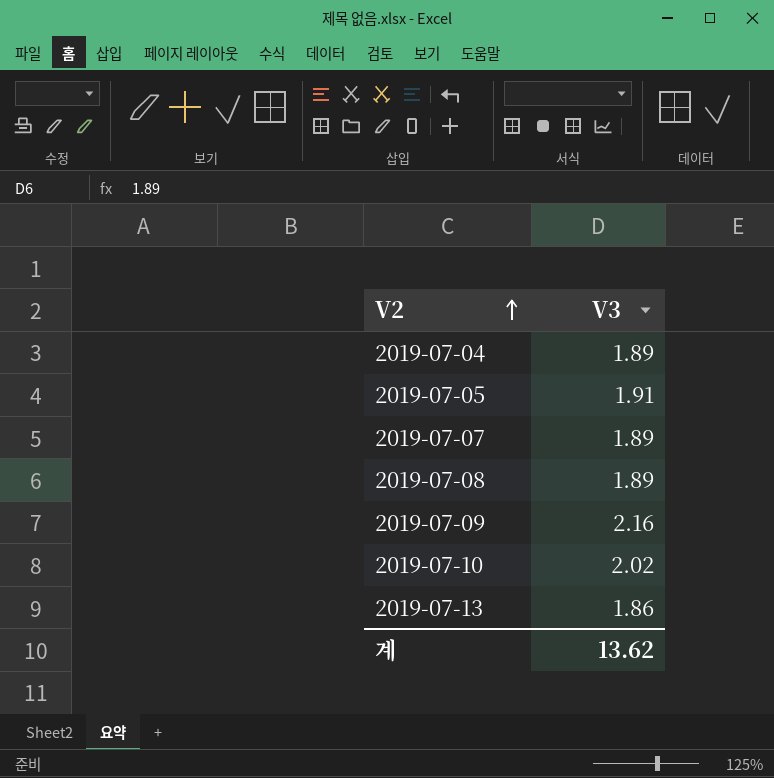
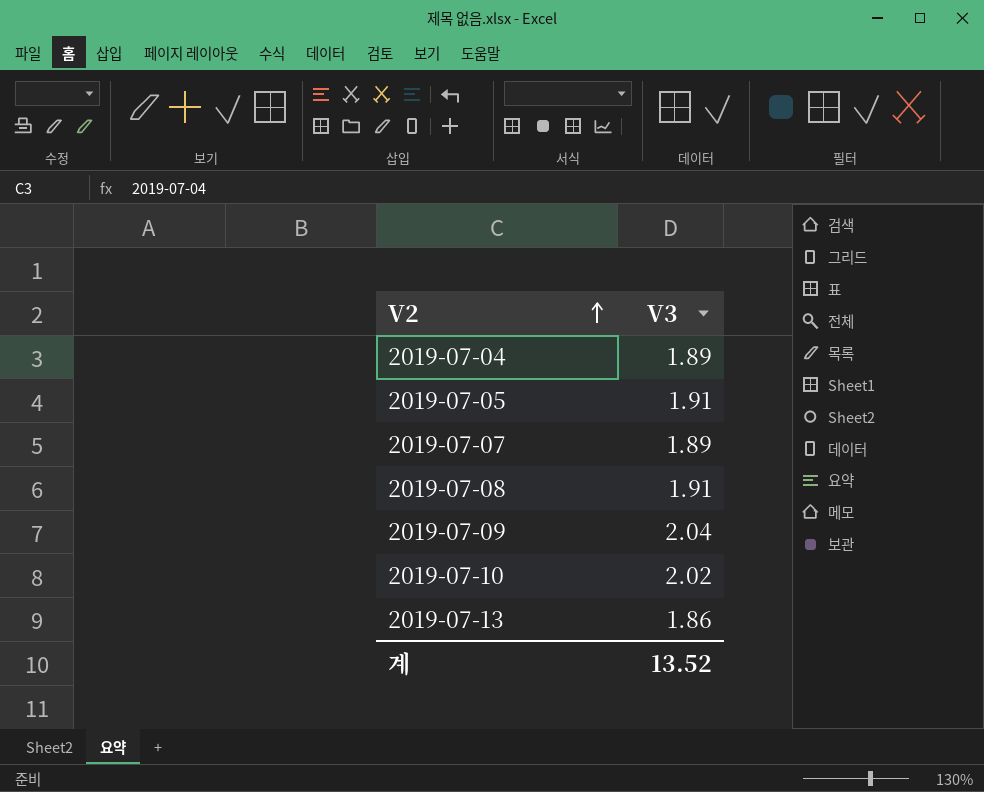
2019-07-08 | V3: 1.89 -> 1.91
2019-07-09 | V3: 2.16 -> 2.04
계 | V3: 13.62 -> 13.52

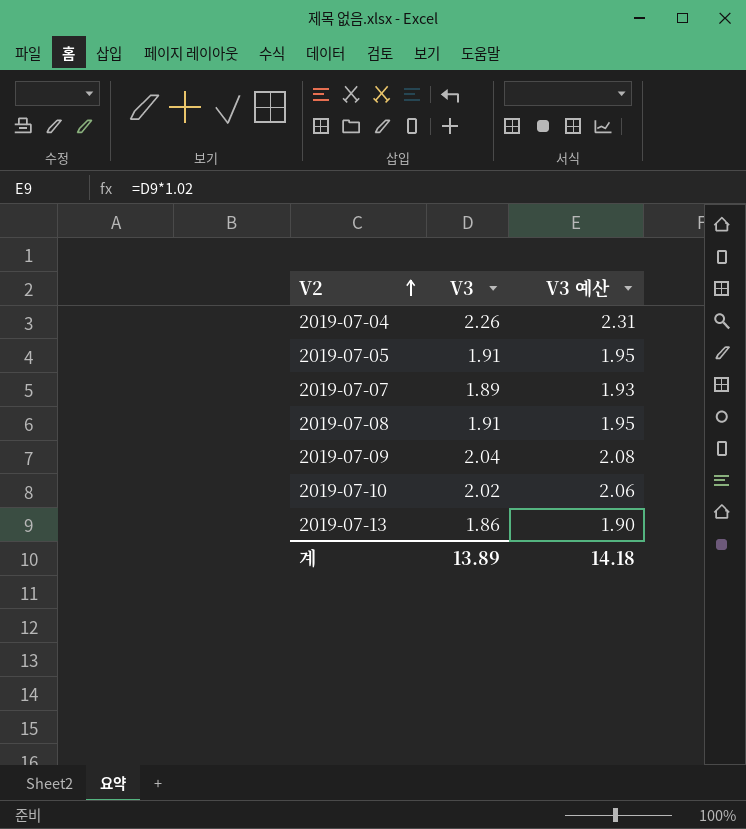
column V3 예산 | formula: none -> [V3] * 1.02
2019-07-04 | V3: 1.89 -> 2.26
계 | V3: 13.52 -> 13.89

